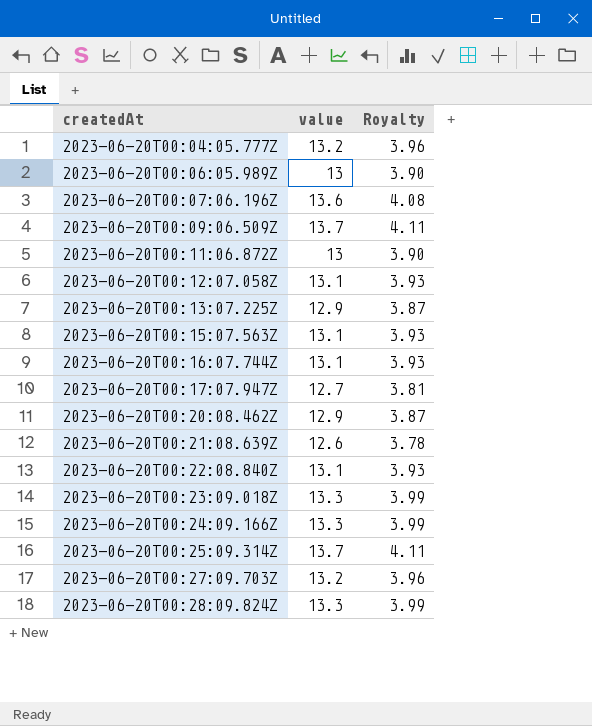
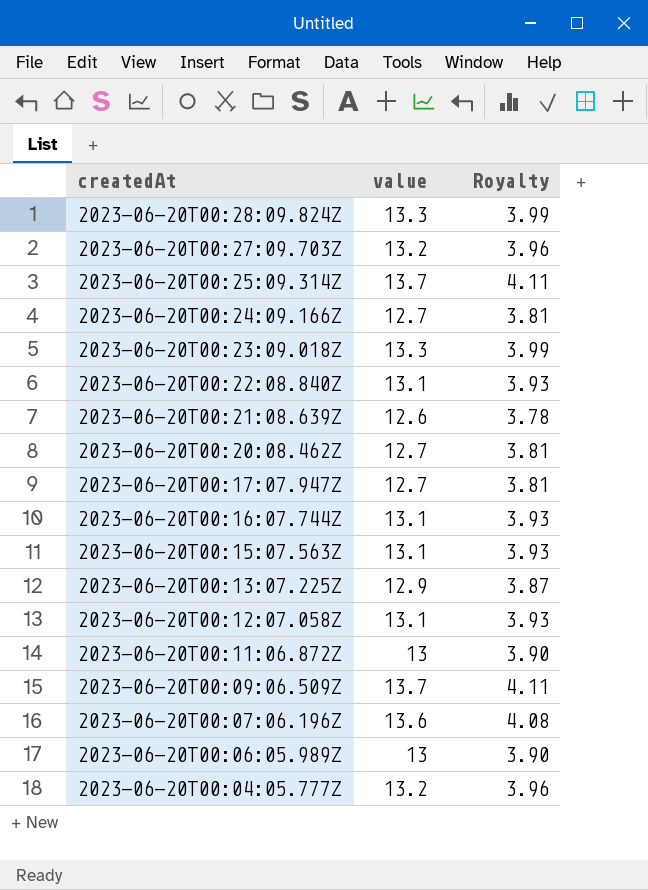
row order: createdAt ascending -> createdAt descending
2023-06-20T00:24:09.166Z | value: 13.3 -> 12.7
2023-06-20T00:24:09.166Z | Royalty: 3.99 -> 3.81
2023-06-20T00:20:08.462Z | value: 12.9 -> 12.7
2023-06-20T00:20:08.462Z | Royalty: 3.87 -> 3.81

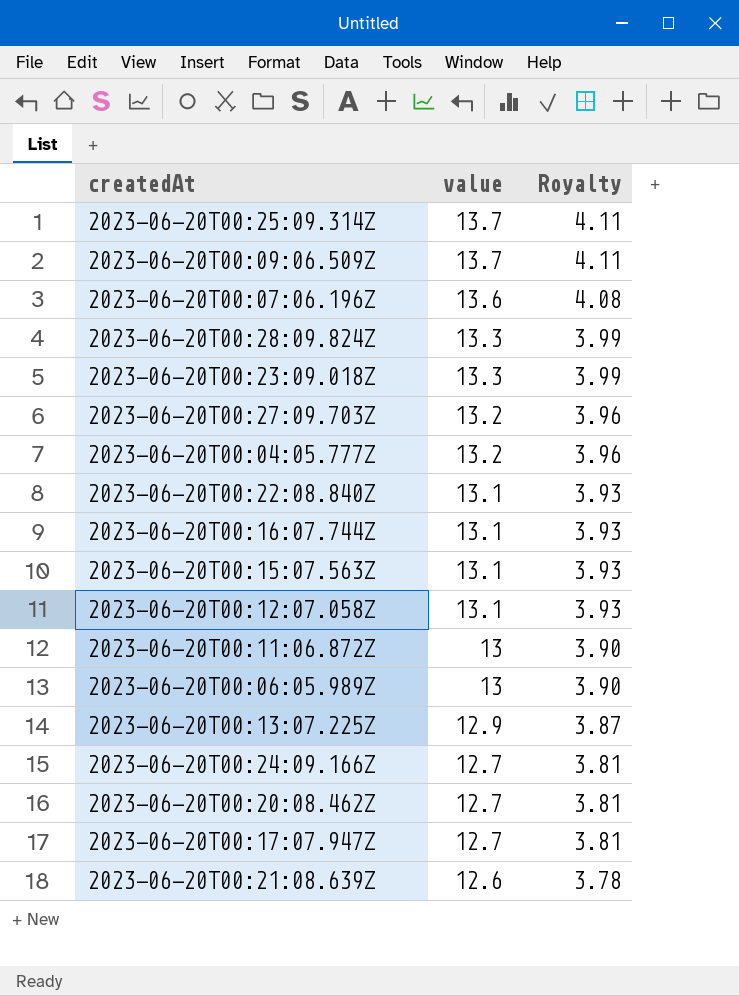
row order: createdAt descending -> value descending

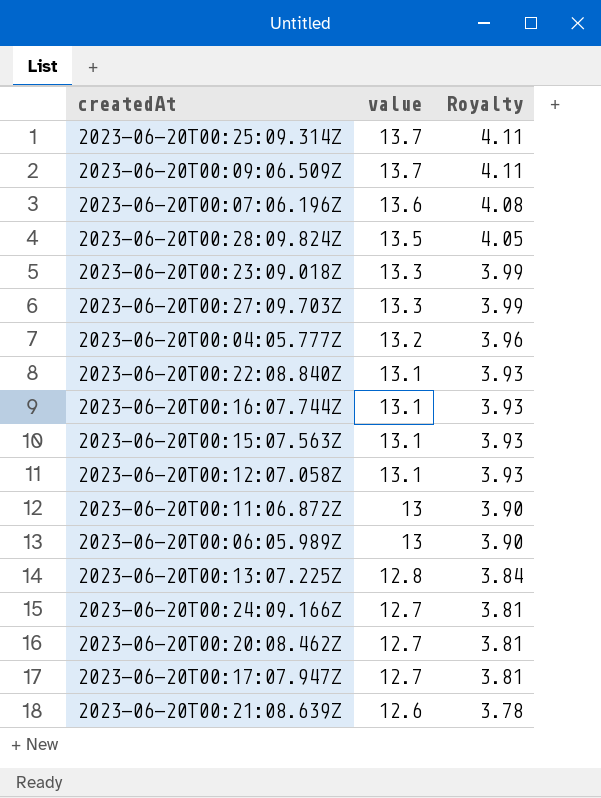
2023-06-20T00:28:09.824Z | value: 13.3 -> 13.5
2023-06-20T00:28:09.824Z | Royalty: 3.99 -> 4.05
2023-06-20T00:27:09.703Z | value: 13.2 -> 13.3
2023-06-20T00:27:09.703Z | Royalty: 3.96 -> 3.99
2023-06-20T00:13:07.225Z | value: 12.9 -> 12.8
2023-06-20T00:13:07.225Z | Royalty: 3.87 -> 3.84

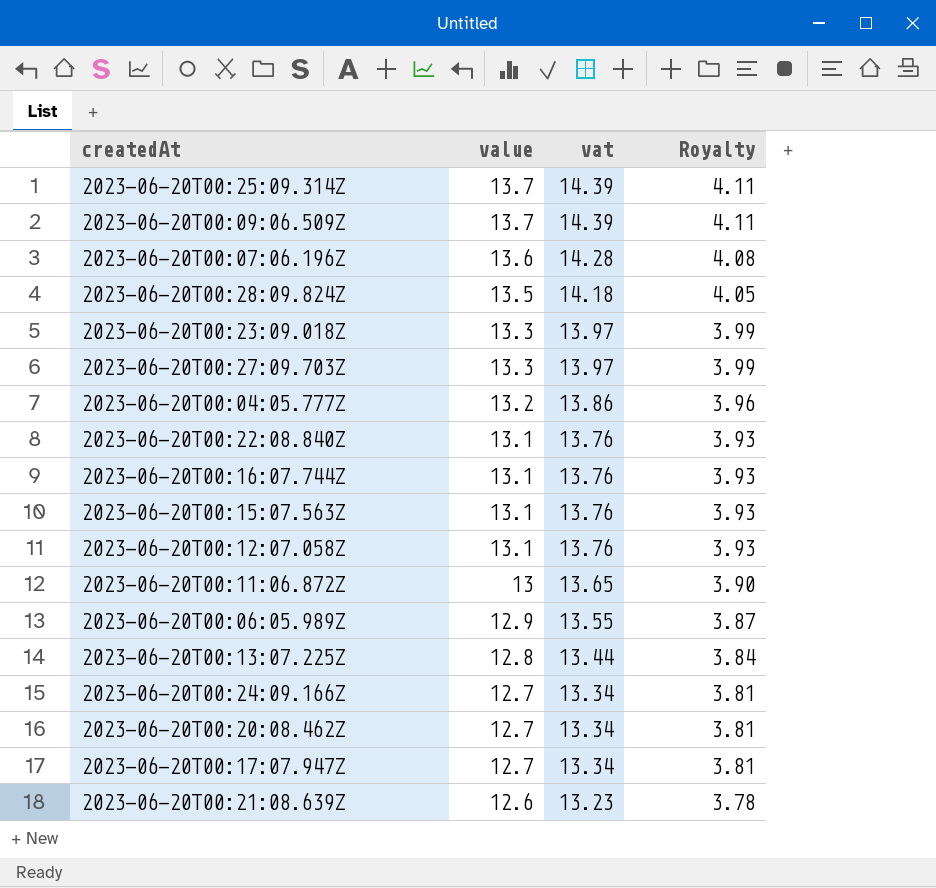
column vat | formula: none -> [value] * 1.05
2023-06-20T00:06:05.989Z | value: 13 -> 12.9
2023-06-20T00:06:05.989Z | Royalty: 3.90 -> 3.87

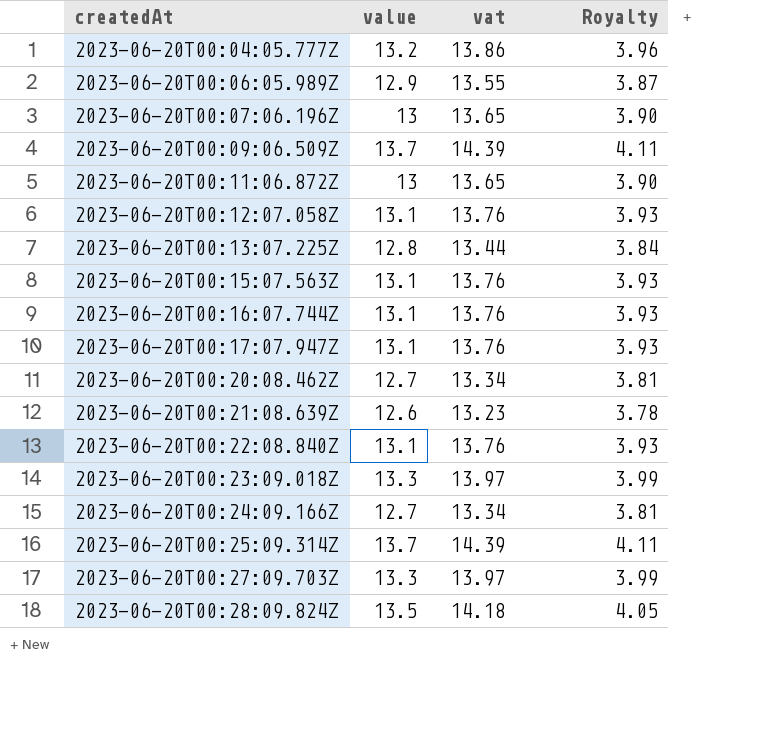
row order: value descending -> createdAt ascending
2023-06-20T00:07:06.196Z | value: 13.6 -> 13
2023-06-20T00:07:06.196Z | vat: 14.28 -> 13.65
2023-06-20T00:07:06.196Z | Royalty: 4.08 -> 3.90
2023-06-20T00:17:07.947Z | value: 12.7 -> 13.1
2023-06-20T00:17:07.947Z | vat: 13.34 -> 13.76
2023-06-20T00:17:07.947Z | Royalty: 3.81 -> 3.93

